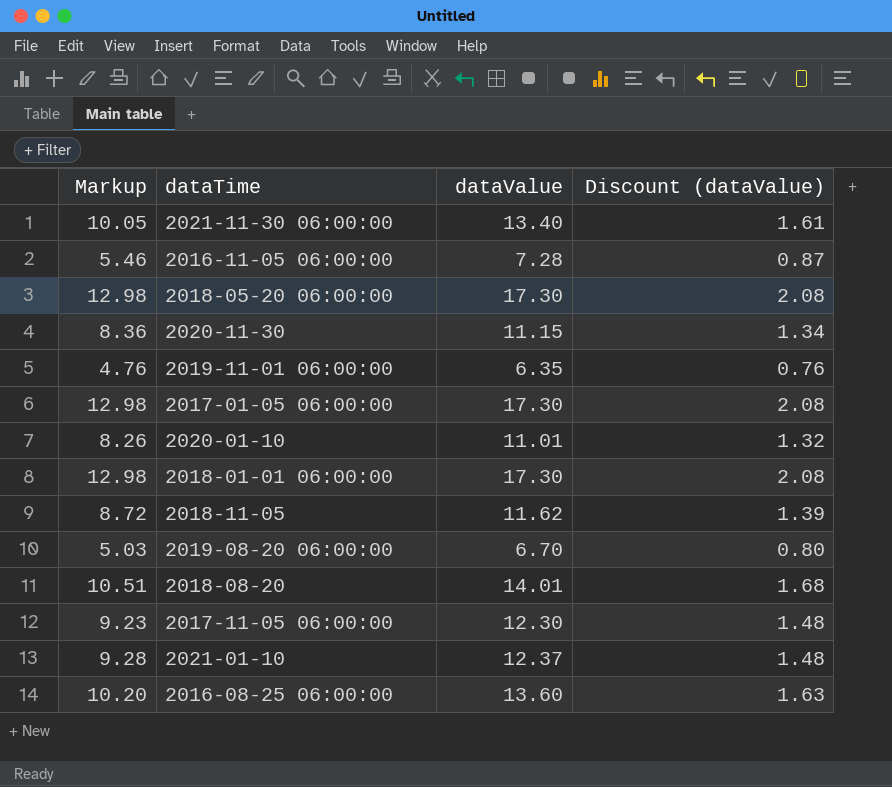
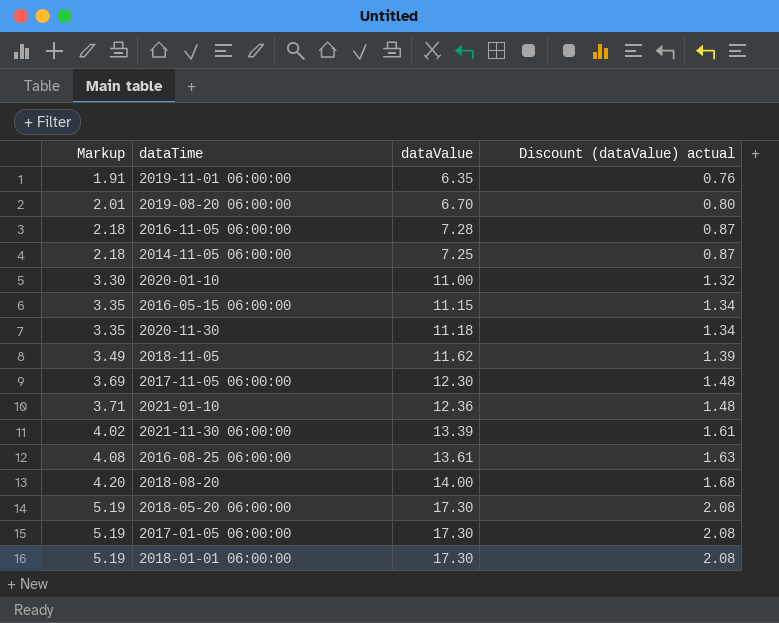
row order: none -> Markup ascending
column Markup | formula: [dataValue] * 0.75 -> [dataValue] * 0.3
column name: Discount (dataValue) -> Discount (dataValue) actual
row 2014-11-05 06:00:00: none -> 2.18 | 7.25 | 0.87
2020-01-10 | dataValue: 11.01 -> 11.00
row 2016-05-15 06:00:00: none -> 3.35 | 11.15 | 1.34
2020-11-30 | dataValue: 11.15 -> 11.18
2021-01-10 | dataValue: 12.37 -> 12.36
2021-11-30 06:00:00 | dataValue: 13.40 -> 13.39
2016-08-25 06:00:00 | dataValue: 13.60 -> 13.61
2018-08-20 | dataValue: 14.01 -> 14.00

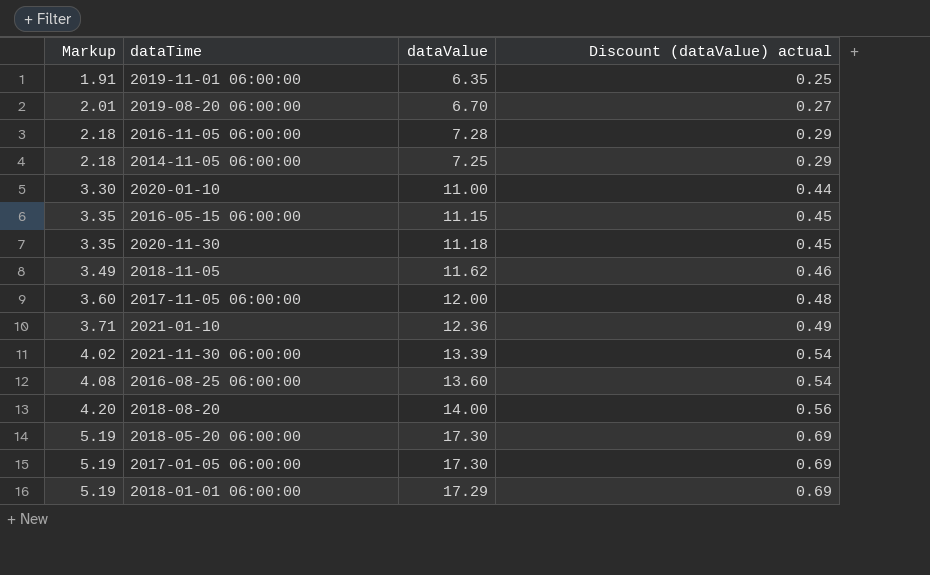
column Discount (dataValue) actual | formula: [dataValue] * 0.12 -> [dataValue] * 0.04
2017-11-05 06:00:00 | Markup: 3.69 -> 3.60
2017-11-05 06:00:00 | dataValue: 12.30 -> 12.00
2016-08-25 06:00:00 | dataValue: 13.61 -> 13.60
2018-01-01 06:00:00 | dataValue: 17.30 -> 17.29

